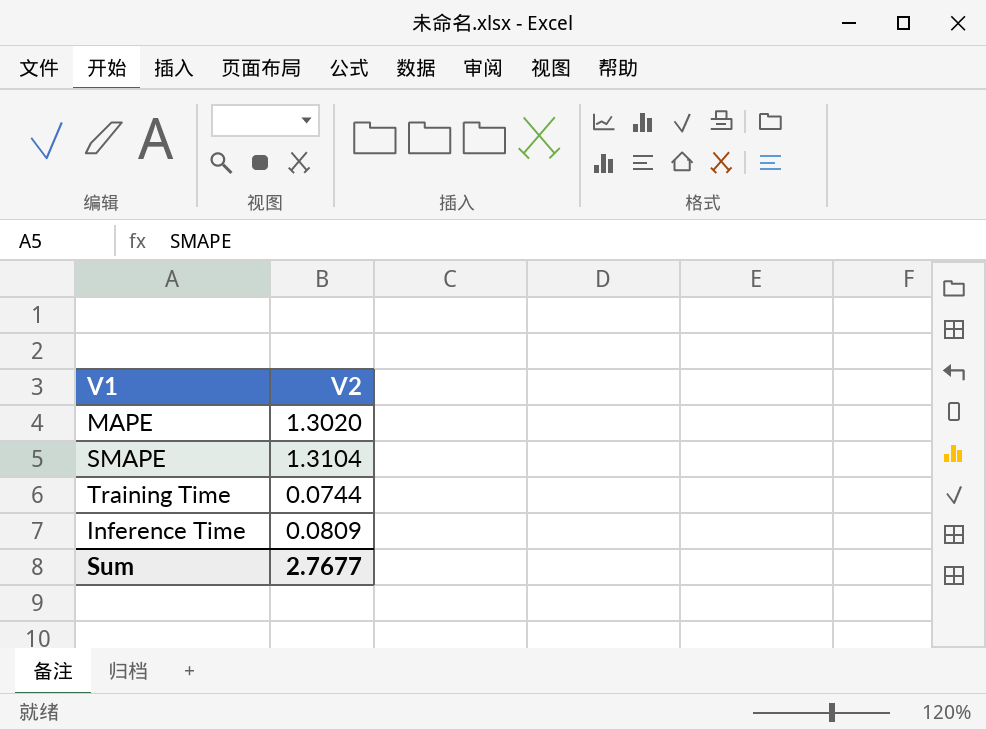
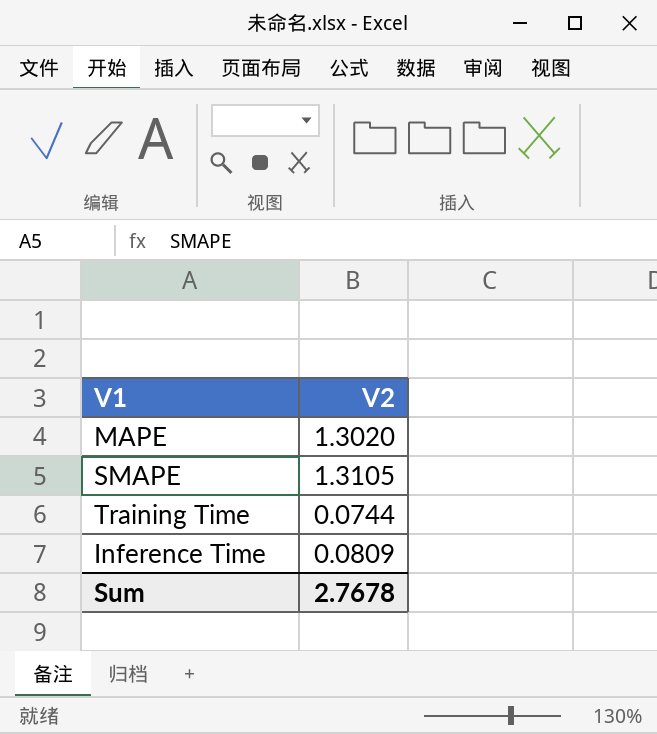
SMAPE | V2: 1.3104 -> 1.3105
Sum | V2: 2.7677 -> 2.7678

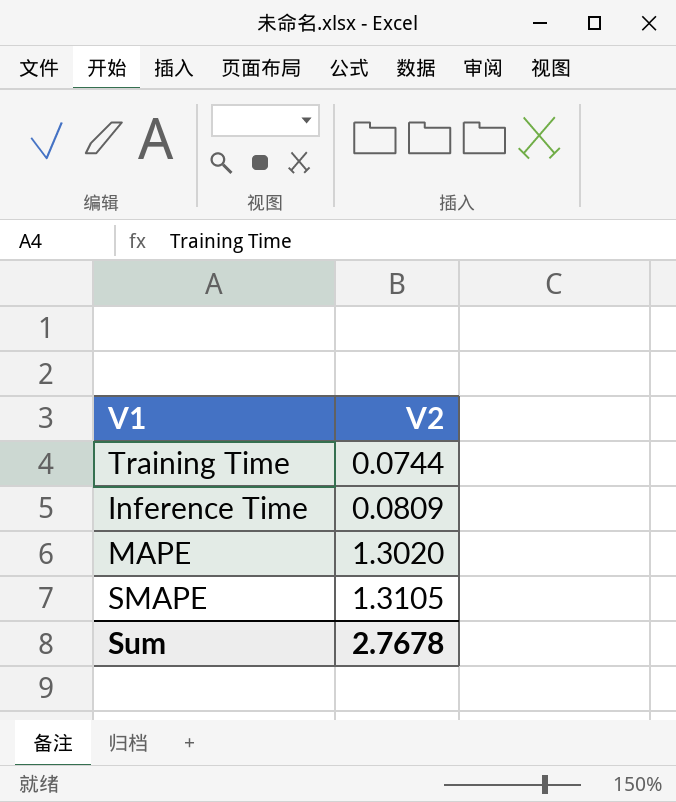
row order: none -> V2 ascending

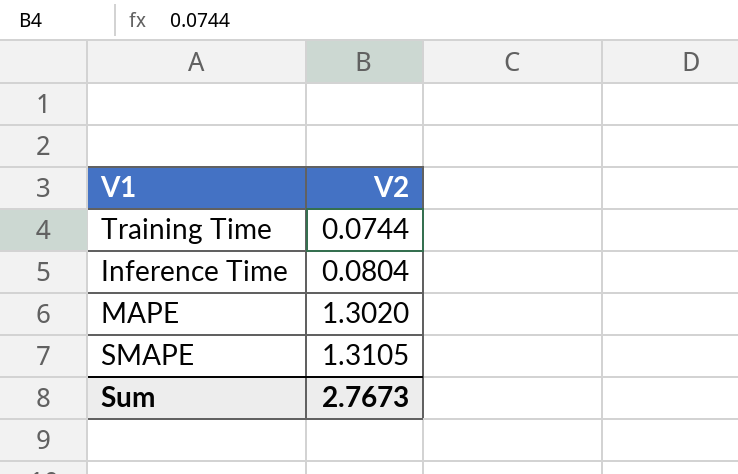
Inference Time | V2: 0.0809 -> 0.0804
Sum | V2: 2.7678 -> 2.7673

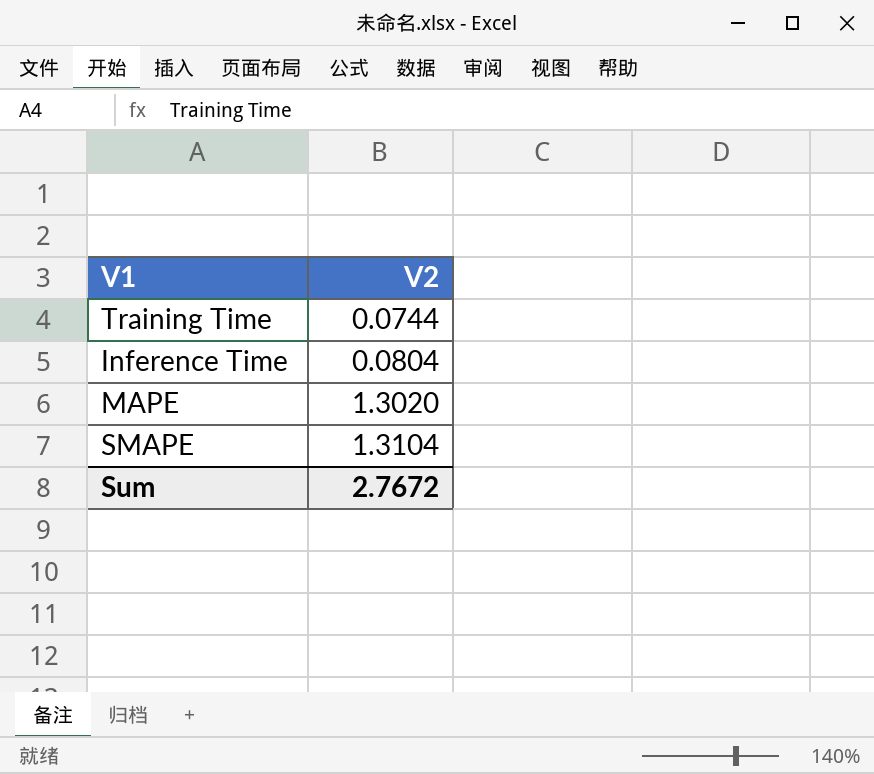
SMAPE | V2: 1.3105 -> 1.3104
Sum | V2: 2.7673 -> 2.7672

